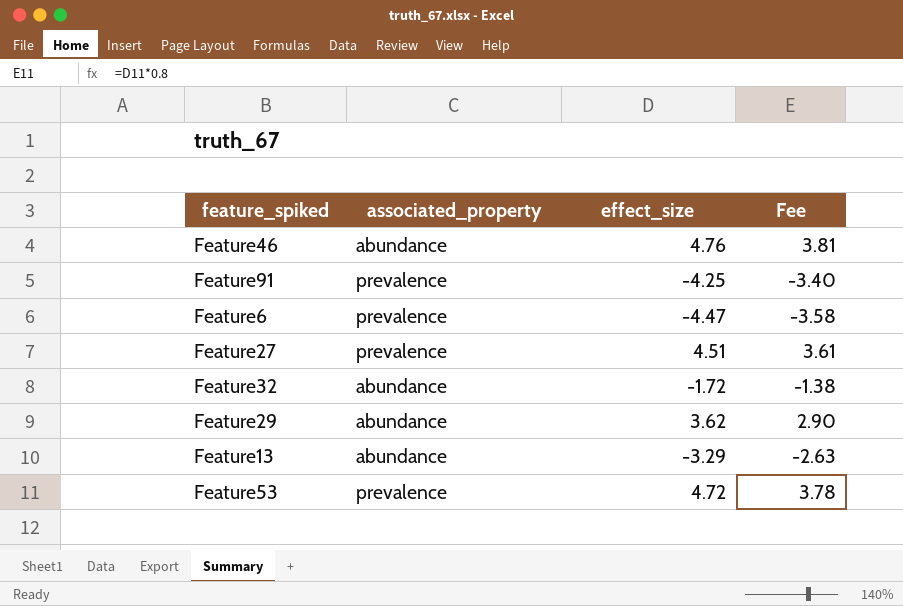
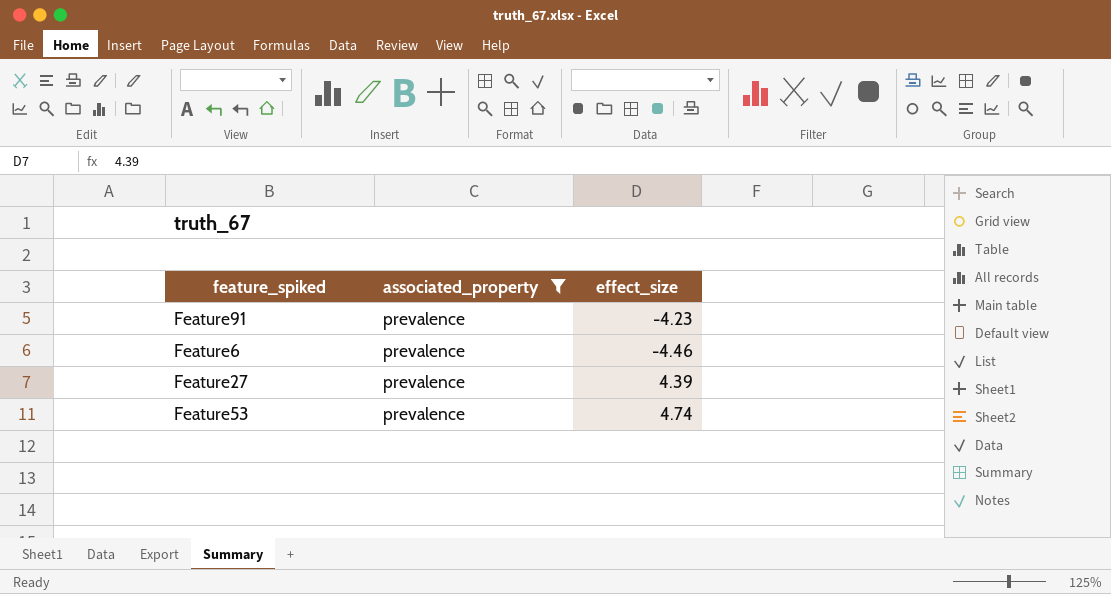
filter: none -> associated_property = prevalence
column Fee | formula: [effect_size] * 0.8 -> none
Feature91 | effect_size: -4.25 -> -4.23
Feature6 | effect_size: -4.47 -> -4.46
Feature27 | effect_size: 4.51 -> 4.39
Feature53 | effect_size: 4.72 -> 4.74

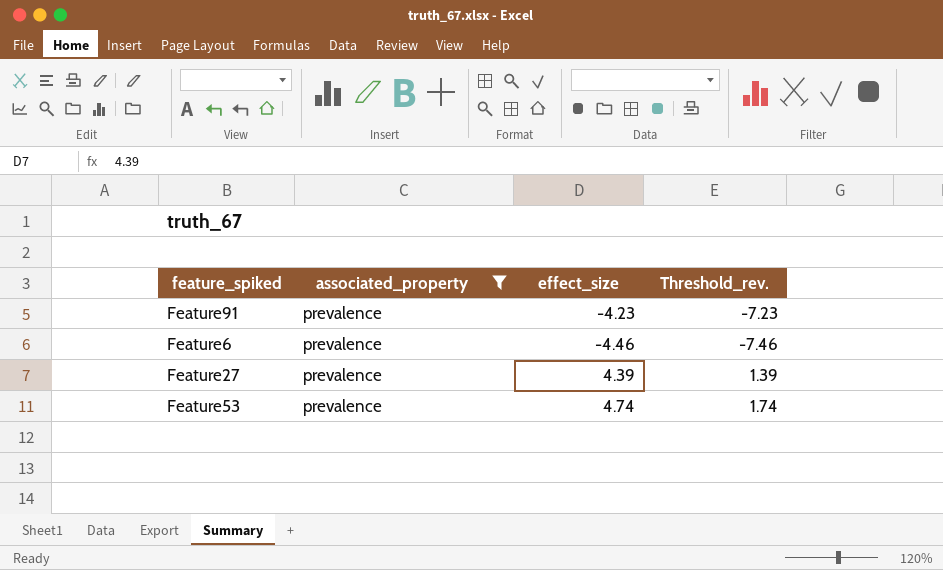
column Threshold_rev. | formula: none -> [effect_size] - 3

